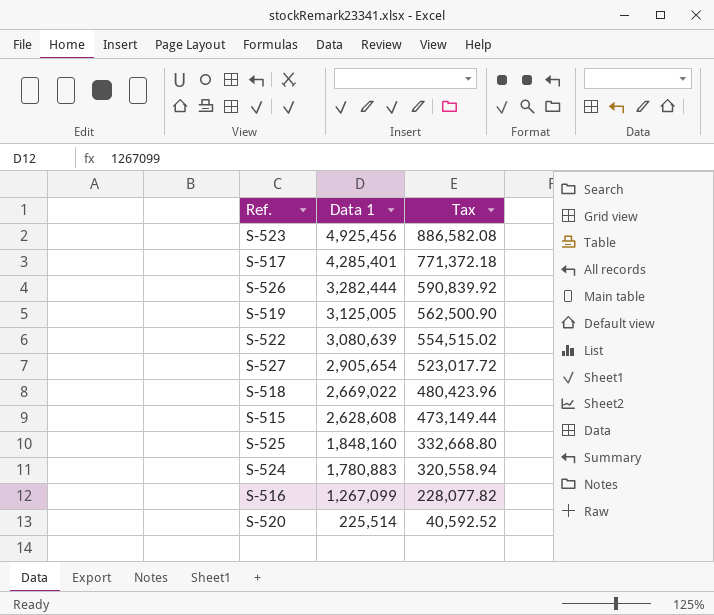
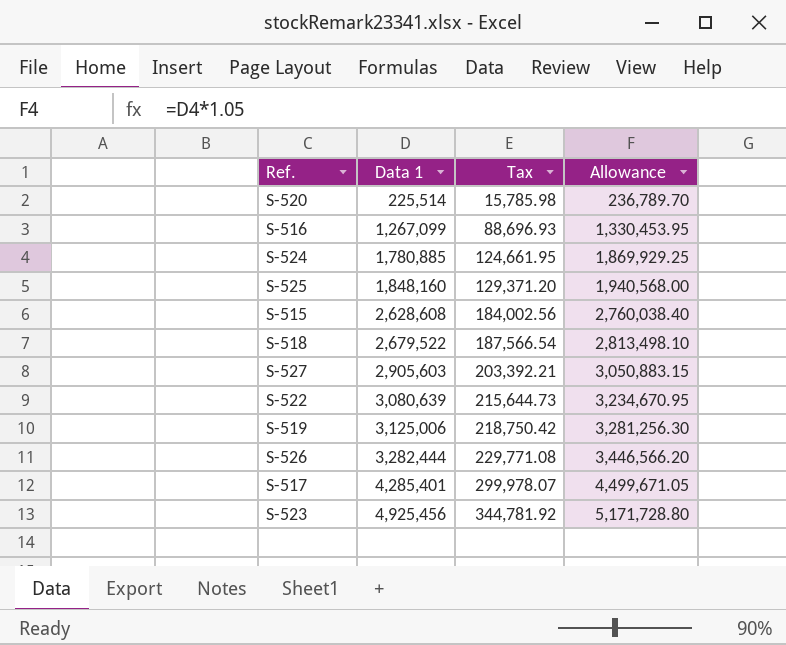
row order: Data 1 descending -> Data 1 ascending
column Tax | formula: [Data 1] * 0.18 -> [Data 1] * 0.07
column Allowance | formula: none -> [Data 1] * 1.05
S-524 | Data 1: 1,780,883 -> 1,780,885
S-518 | Data 1: 2,669,022 -> 2,679,522
S-527 | Data 1: 2,905,654 -> 2,905,603
S-519 | Data 1: 3,125,005 -> 3,125,006

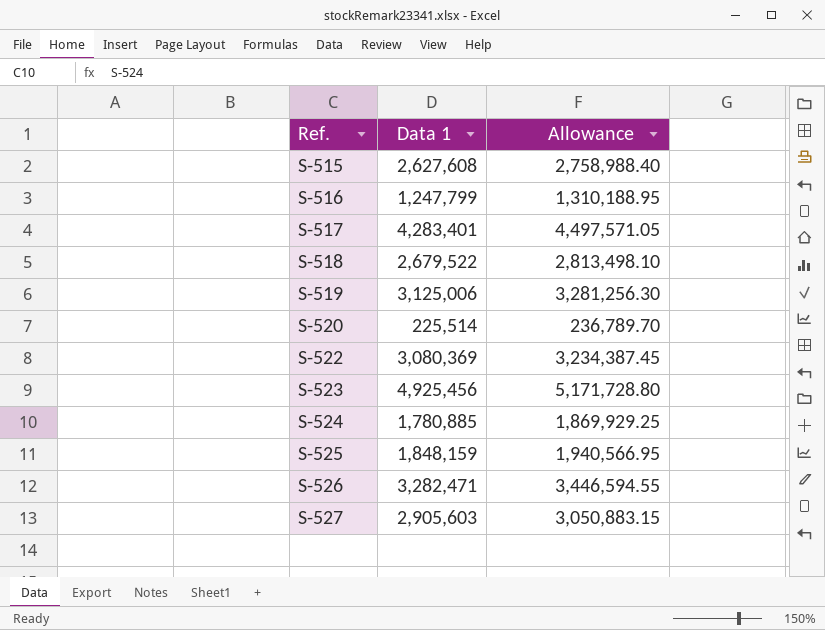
row order: Data 1 ascending -> Ref. ascending
column Tax | formula: [Data 1] * 0.07 -> none
S-515 | Data 1: 2,628,608 -> 2,627,608
S-515 | Allowance: 2,760,038.40 -> 2,758,988.40
S-516 | Data 1: 1,267,099 -> 1,247,799
S-516 | Allowance: 1,330,453.95 -> 1,310,188.95
S-517 | Data 1: 4,285,401 -> 4,283,401
S-517 | Allowance: 4,499,671.05 -> 4,497,571.05
S-522 | Data 1: 3,080,639 -> 3,080,369
S-522 | Allowance: 3,234,670.95 -> 3,234,387.45
S-525 | Data 1: 1,848,160 -> 1,848,159
S-525 | Allowance: 1,940,568.00 -> 1,940,566.95
S-526 | Data 1: 3,282,444 -> 3,282,471
S-526 | Allowance: 3,446,566.20 -> 3,446,594.55

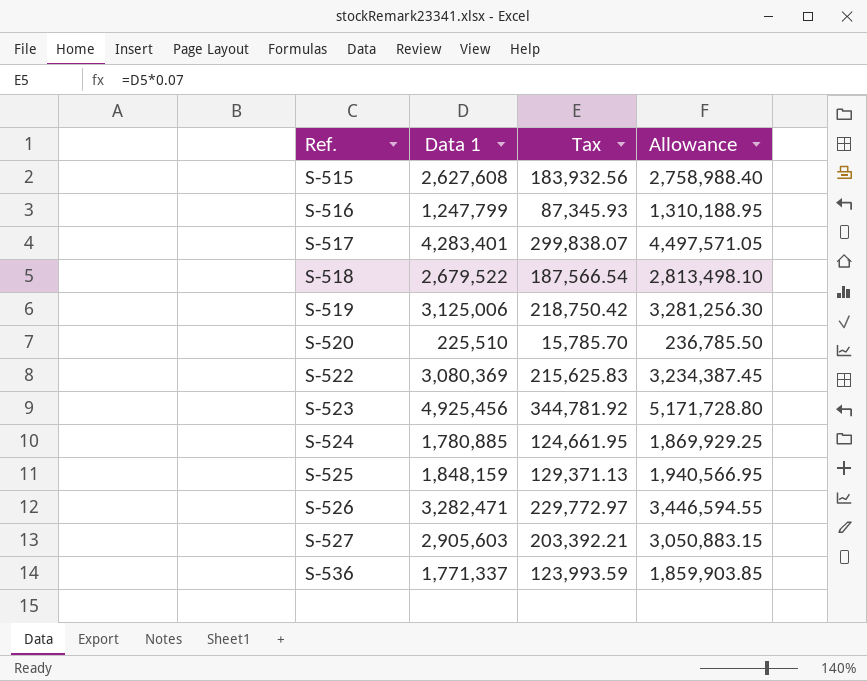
column Tax | formula: none -> [Data 1] * 0.07
S-520 | Data 1: 225,514 -> 225,510
S-520 | Allowance: 236,789.70 -> 236,785.50
row S-536: none -> 1,771,337 | 123,993.59 | 1,859,903.85

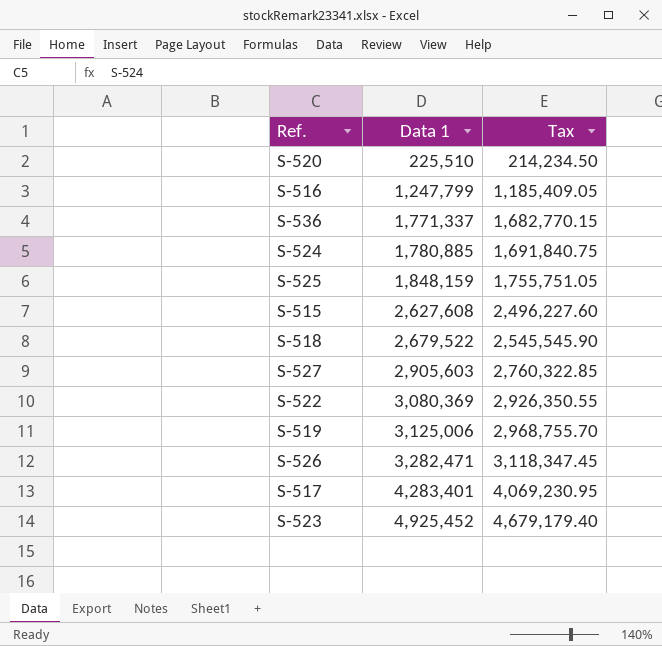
row order: Ref. ascending -> Data 1 ascending
column Allowance | formula: [Data 1] * 1.05 -> none
column Tax | formula: [Data 1] * 0.07 -> [Data 1] * 0.95
S-523 | Data 1: 4,925,456 -> 4,925,452

